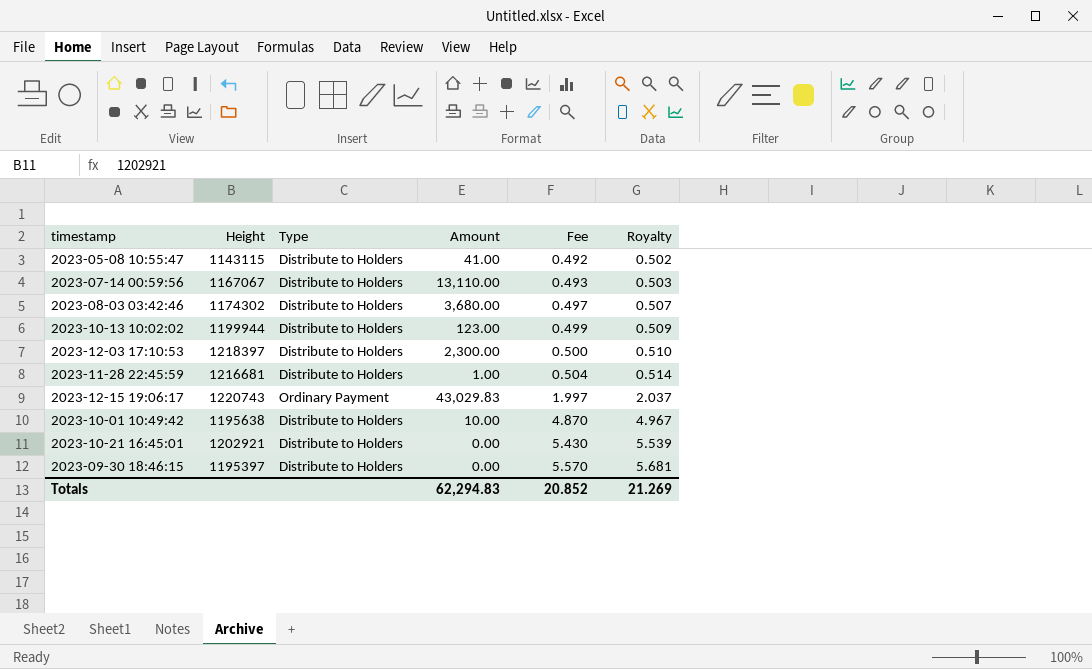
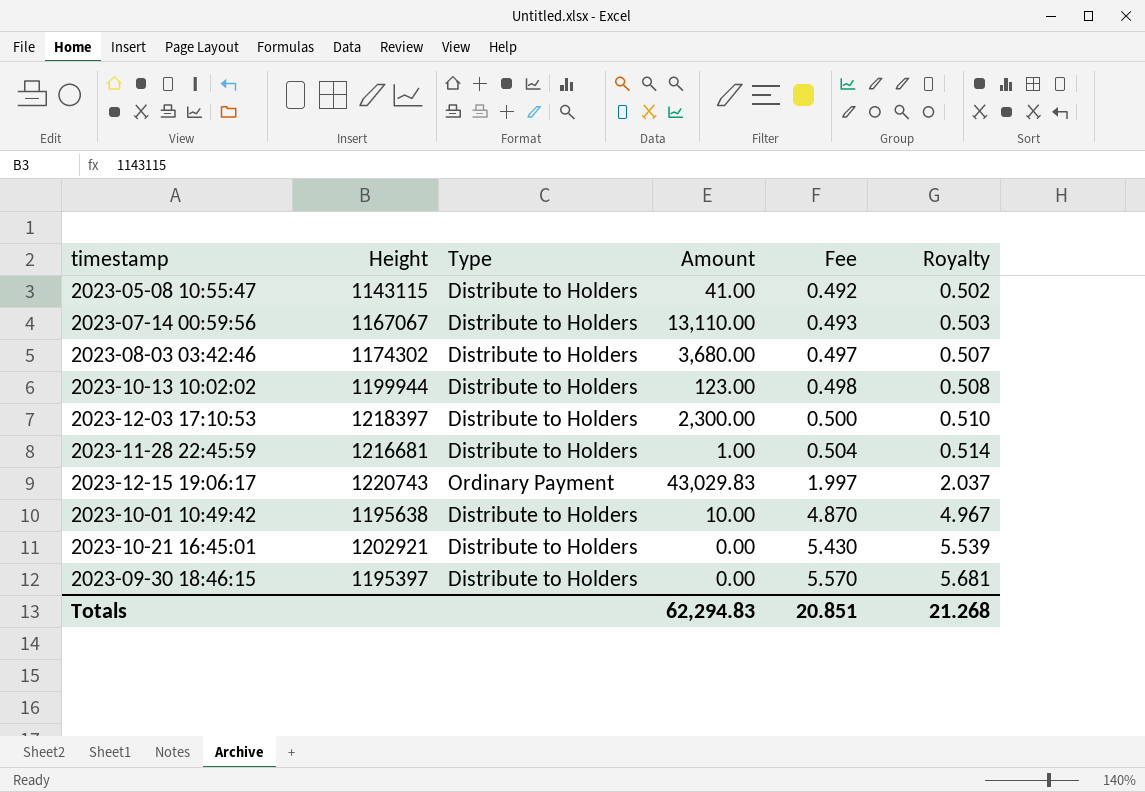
2023-10-13 10:02:02 | Fee: 0.499 -> 0.498
2023-10-13 10:02:02 | Royalty: 0.509 -> 0.508
Totals | Fee: 20.852 -> 20.851
Totals | Royalty: 21.269 -> 21.268

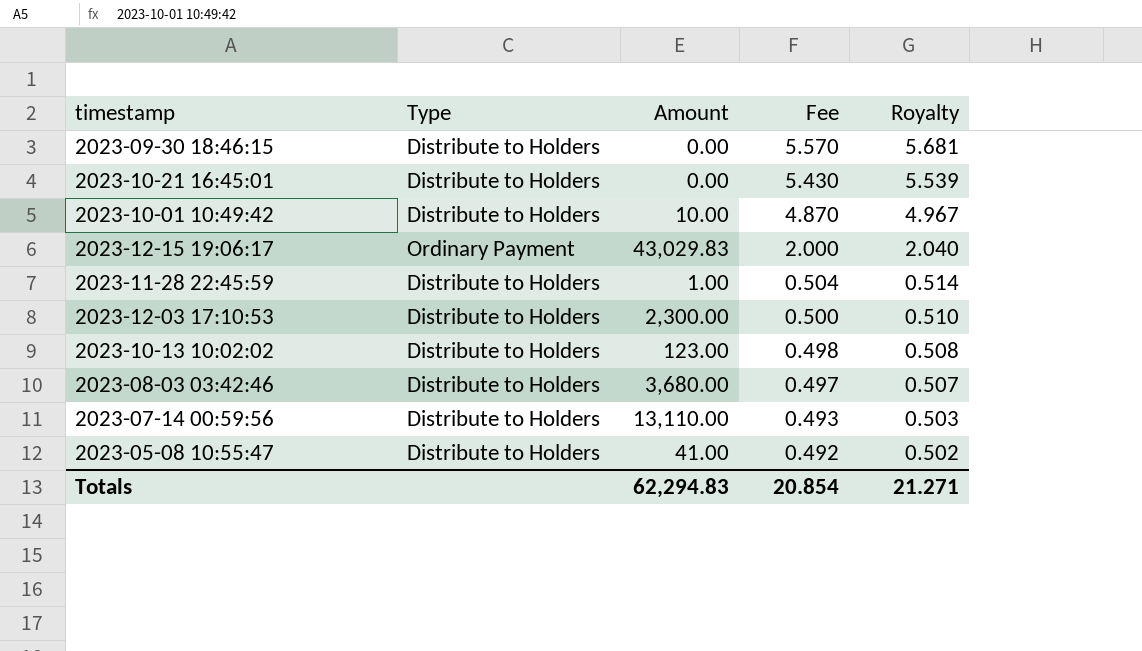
row order: Fee ascending -> Fee descending
column Height | position: 2 -> none
2023-12-15 19:06:17 | Fee: 1.997 -> 2.000
2023-12-15 19:06:17 | Royalty: 2.037 -> 2.040
Totals | Fee: 20.851 -> 20.854
Totals | Royalty: 21.268 -> 21.271

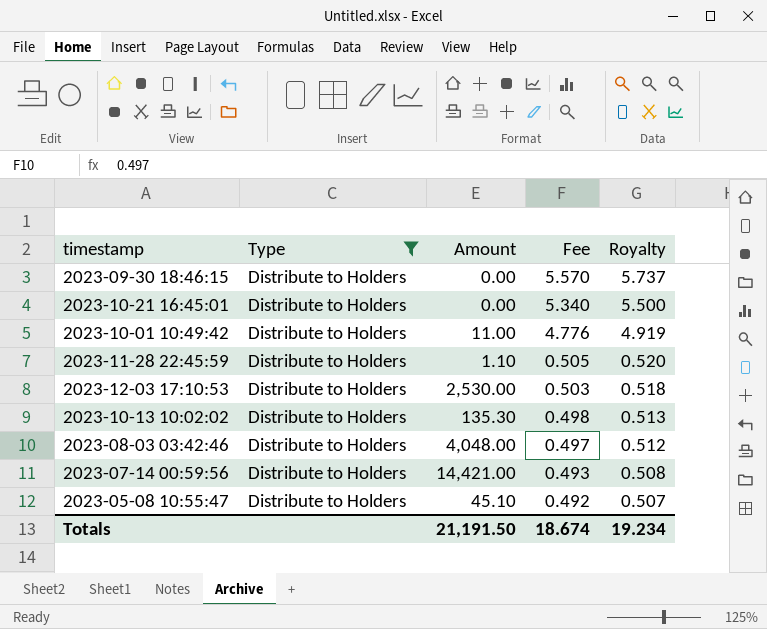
filter: none -> Type = Distribute to Holders
column Royalty | formula: [Fee] * 1.02 -> [Fee] * 1.03
2023-10-21 16:45:01 | Fee: 5.430 -> 5.340
2023-10-01 10:49:42 | Amount: 10.00 -> 11.00
2023-10-01 10:49:42 | Fee: 4.870 -> 4.776
2023-11-28 22:45:59 | Amount: 1.00 -> 1.10
2023-11-28 22:45:59 | Fee: 0.504 -> 0.505
2023-12-03 17:10:53 | Amount: 2,300.00 -> 2,530.00
2023-12-03 17:10:53 | Fee: 0.500 -> 0.503
2023-10-13 10:02:02 | Amount: 123.00 -> 135.30
2023-08-03 03:42:46 | Amount: 3,680.00 -> 4,048.00
2023-07-14 00:59:56 | Amount: 13,110.00 -> 14,421.00
2023-05-08 10:55:47 | Amount: 41.00 -> 45.10
Totals | Amount: 62,294.83 -> 21,191.50
Totals | Fee: 20.854 -> 18.674
Totals | Royalty: 21.271 -> 19.234

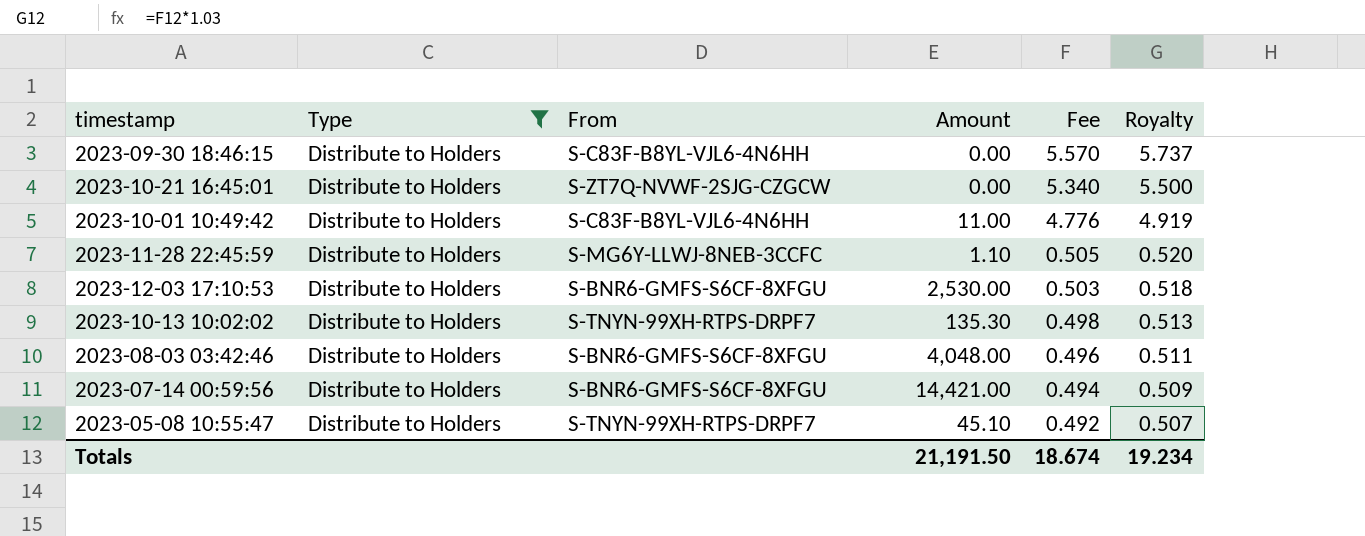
column From | position: none -> 3
2023-08-03 03:42:46 | Fee: 0.497 -> 0.496
2023-08-03 03:42:46 | Royalty: 0.512 -> 0.511
2023-07-14 00:59:56 | Fee: 0.493 -> 0.494
2023-07-14 00:59:56 | Royalty: 0.508 -> 0.509

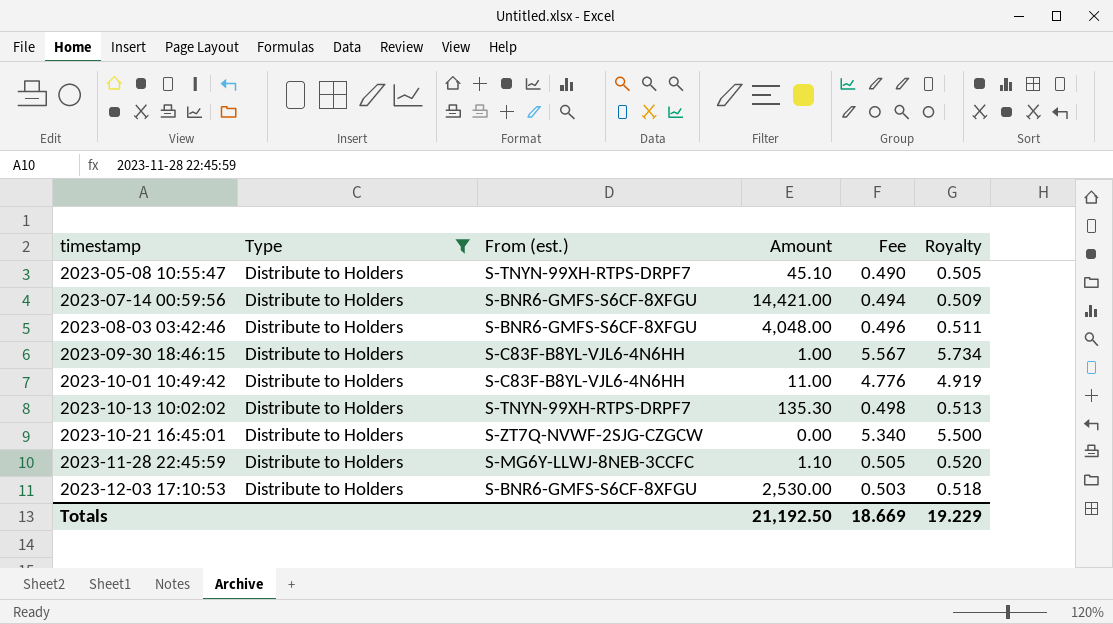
row order: Fee descending -> timestamp ascending
column name: From -> From (est.)
2023-05-08 10:55:47 | Fee: 0.492 -> 0.490
2023-05-08 10:55:47 | Royalty: 0.507 -> 0.505
2023-09-30 18:46:15 | Amount: 0.00 -> 1.00
2023-09-30 18:46:15 | Fee: 5.570 -> 5.567
2023-09-30 18:46:15 | Royalty: 5.737 -> 5.734
Totals | Amount: 21,191.50 -> 21,192.50
Totals | Fee: 18.674 -> 18.669
Totals | Royalty: 19.234 -> 19.229

